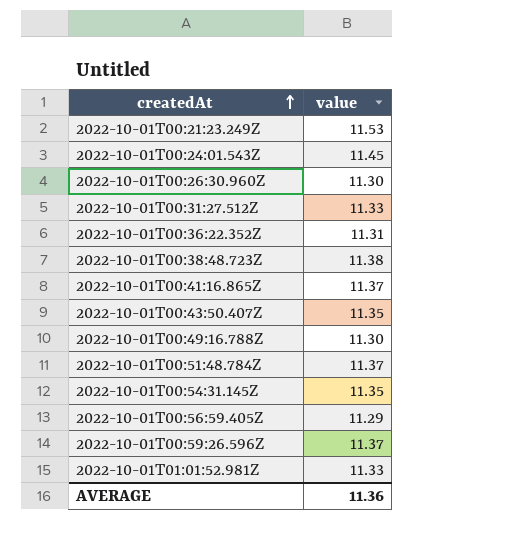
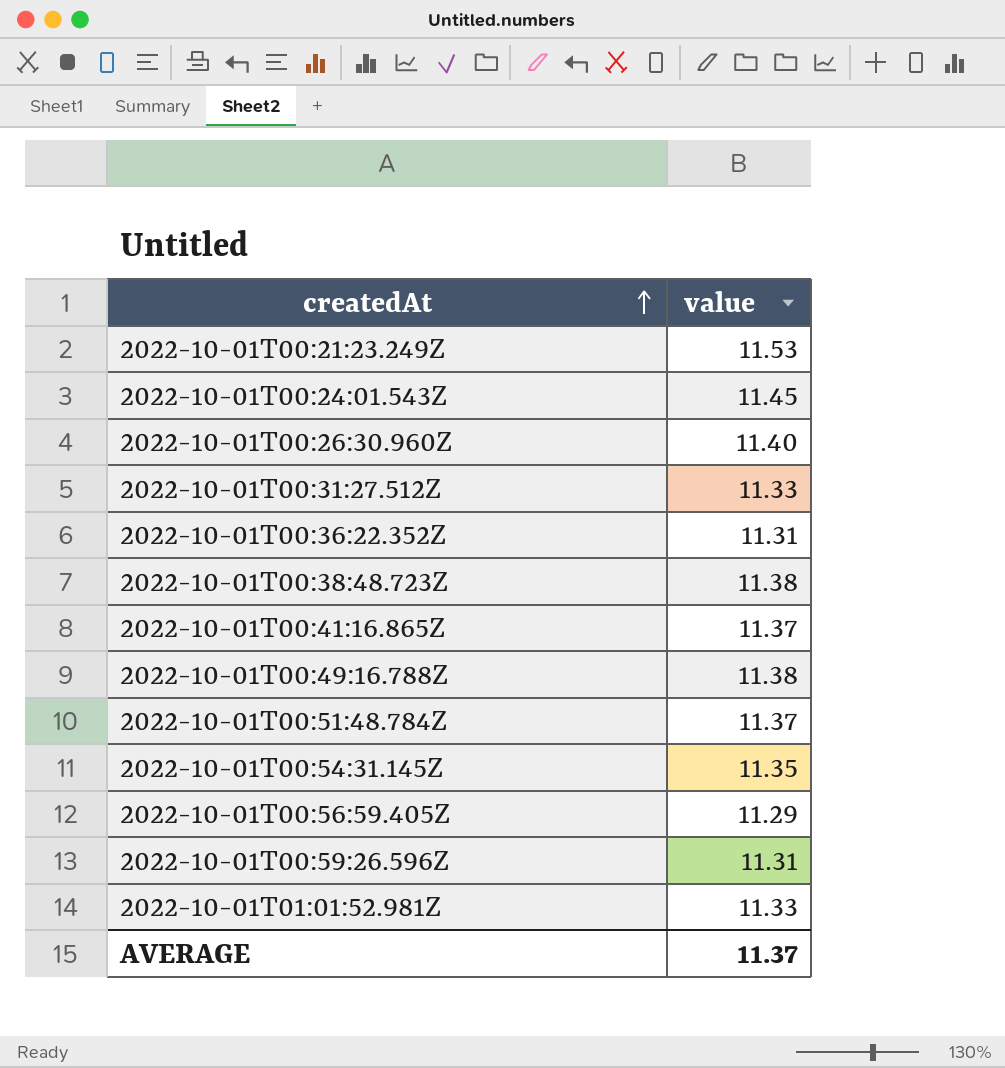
row 2022-10-01T00:43:50.407Z: 11.35 -> none
2022-10-01T00:26:30.960Z | value: 11.30 -> 11.40
2022-10-01T00:49:16.788Z | value: 11.30 -> 11.38
2022-10-01T00:59:26.596Z | value: 11.37 -> 11.31
AVERAGE | value: 11.36 -> 11.37

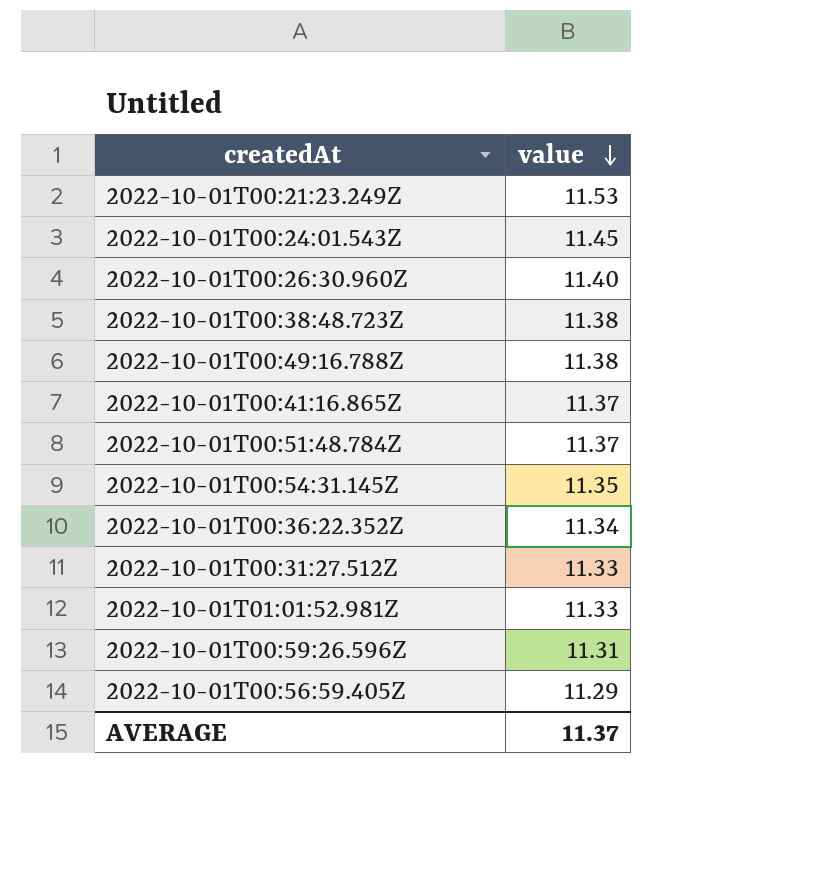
row order: createdAt ascending -> value descending
2022-10-01T00:36:22.352Z | value: 11.31 -> 11.34

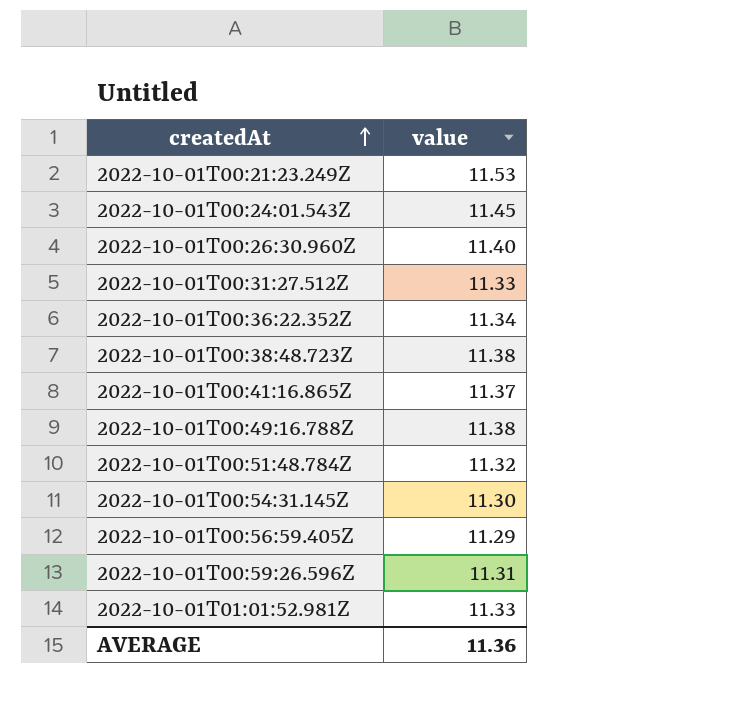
row order: value descending -> createdAt ascending
2022-10-01T00:51:48.784Z | value: 11.37 -> 11.32
2022-10-01T00:54:31.145Z | value: 11.35 -> 11.30
AVERAGE | value: 11.37 -> 11.36

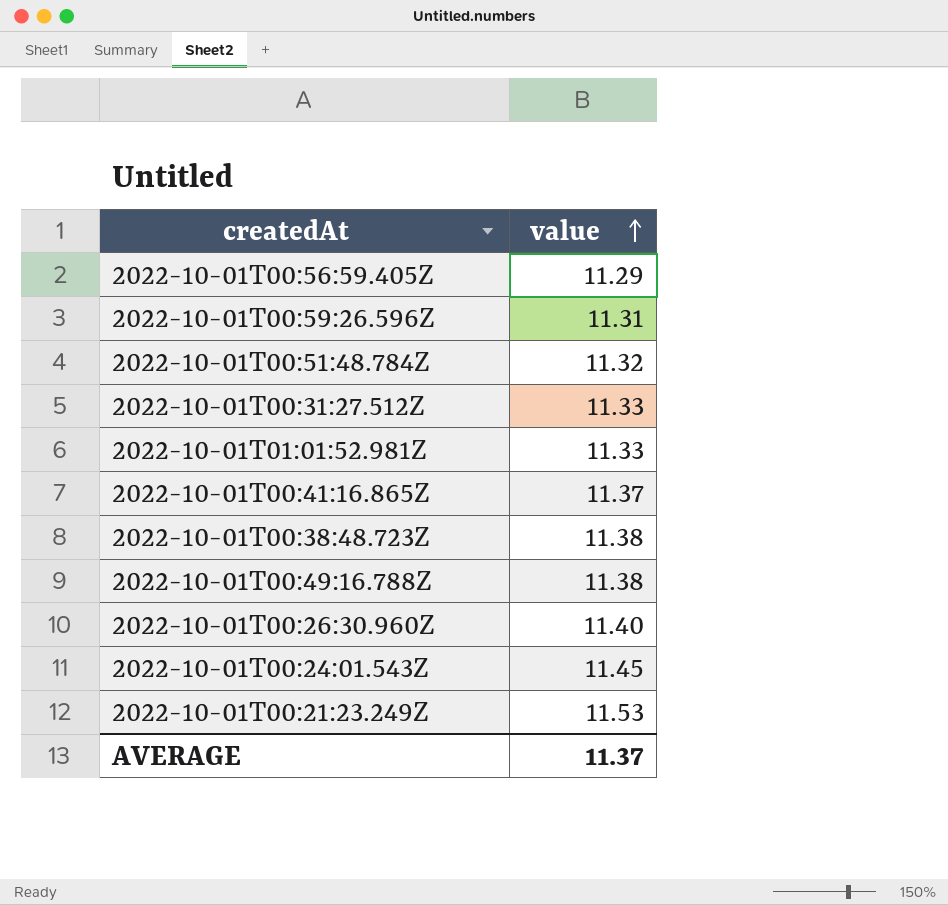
row order: createdAt ascending -> value ascending
row 2022-10-01T00:36:22.352Z: 11.34 -> none
row 2022-10-01T00:54:31.145Z: 11.30 -> none
AVERAGE | value: 11.36 -> 11.37

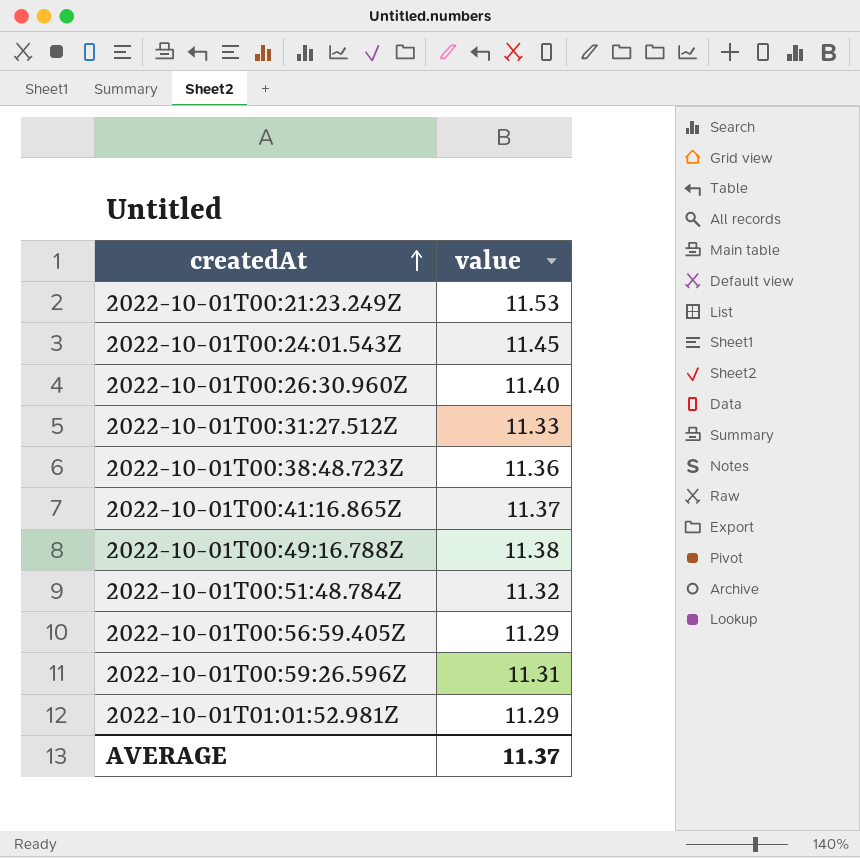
row order: value ascending -> createdAt ascending
2022-10-01T00:38:48.723Z | value: 11.38 -> 11.36
2022-10-01T01:01:52.981Z | value: 11.33 -> 11.29

